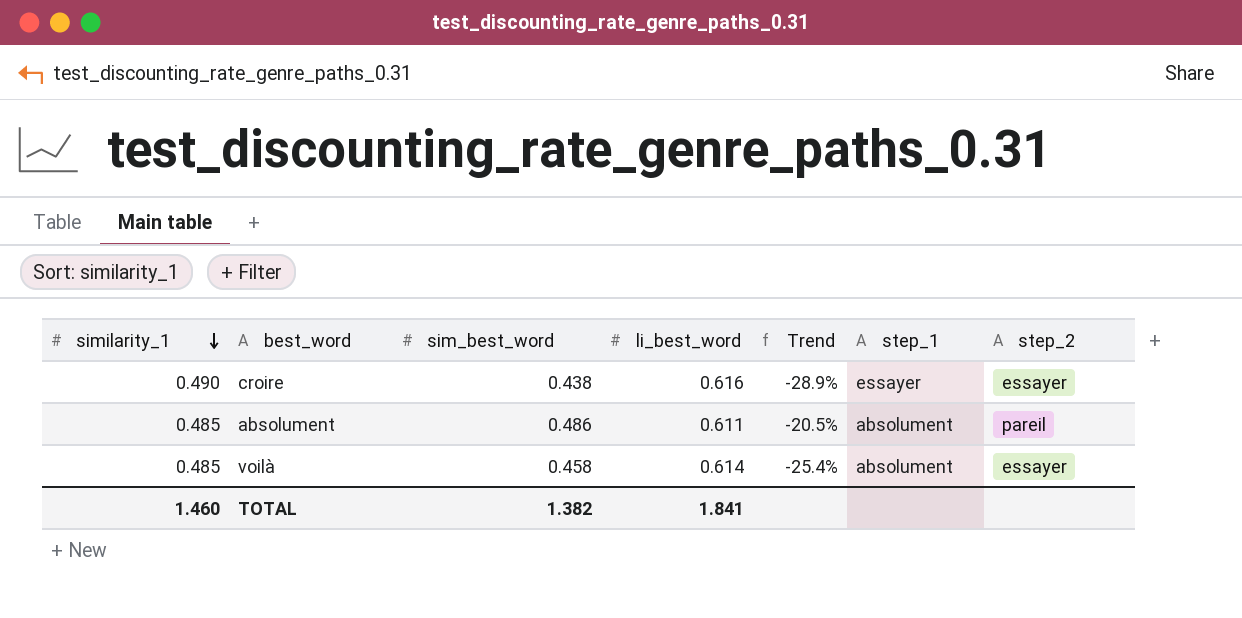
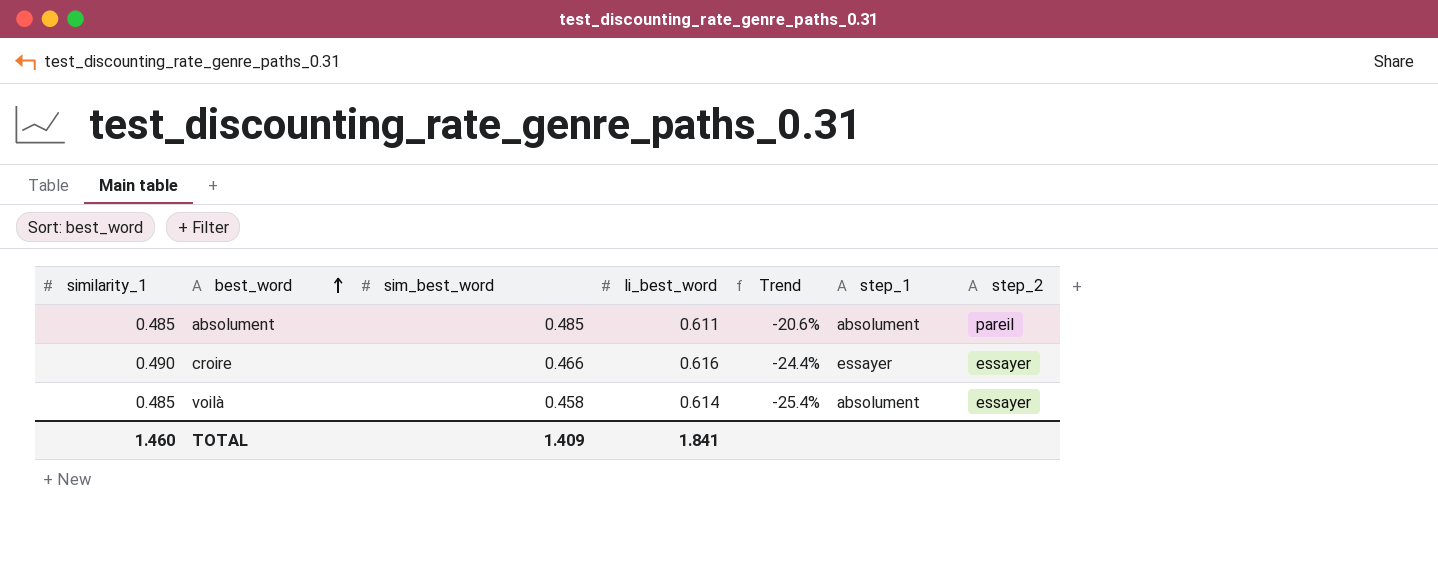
row order: similarity_1 descending -> best_word ascending
absolument | sim_best_word: 0.486 -> 0.485
absolument | Trend: -20.5% -> -20.6%
croire | sim_best_word: 0.438 -> 0.466
croire | Trend: -28.9% -> -24.4%
TOTAL | sim_best_word: 1.382 -> 1.409

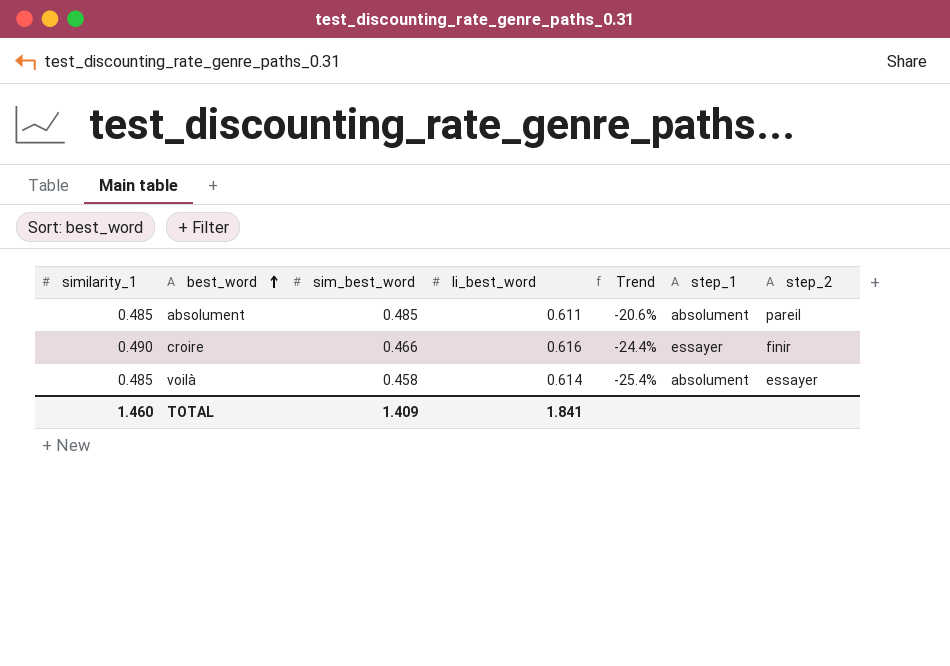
croire | step_2: essayer -> finir

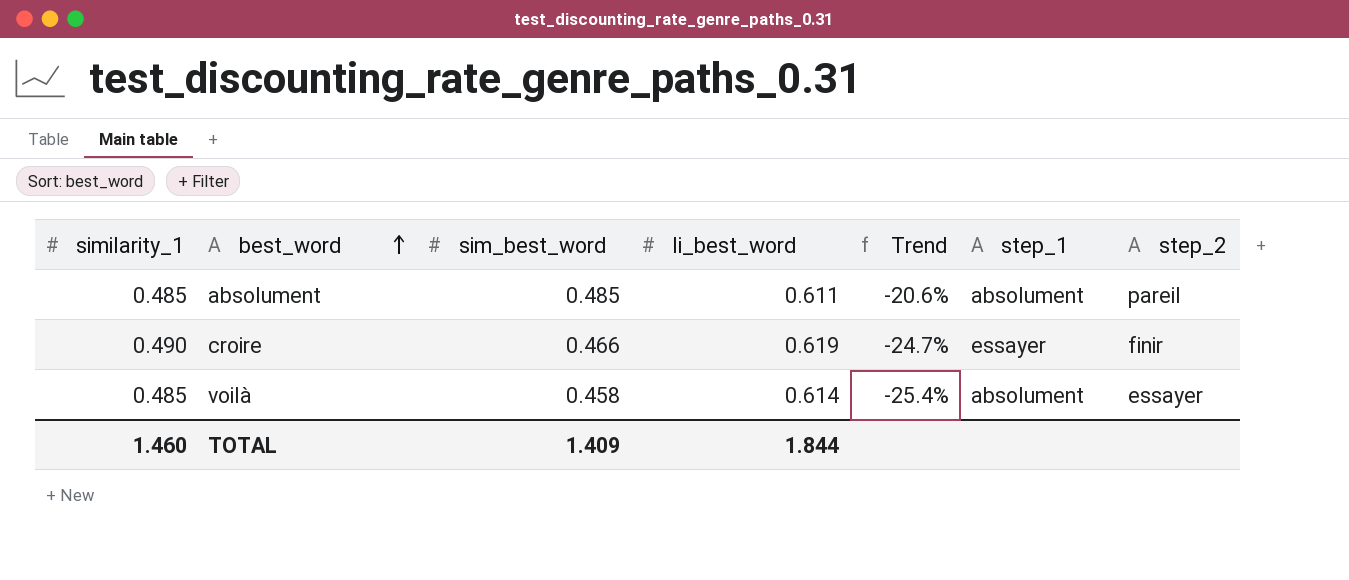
croire | li_best_word: 0.616 -> 0.619
croire | Trend: -24.4% -> -24.7%
TOTAL | li_best_word: 1.841 -> 1.844

